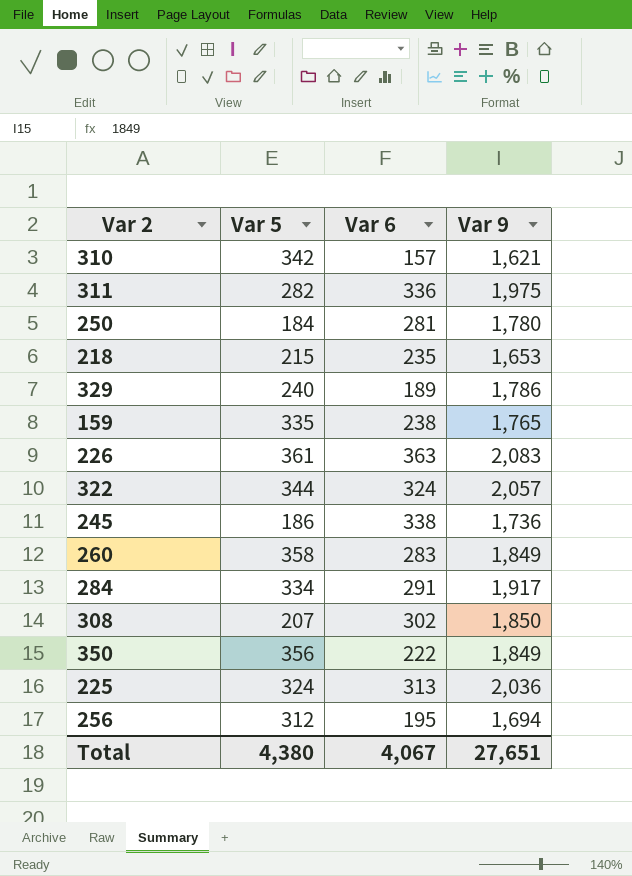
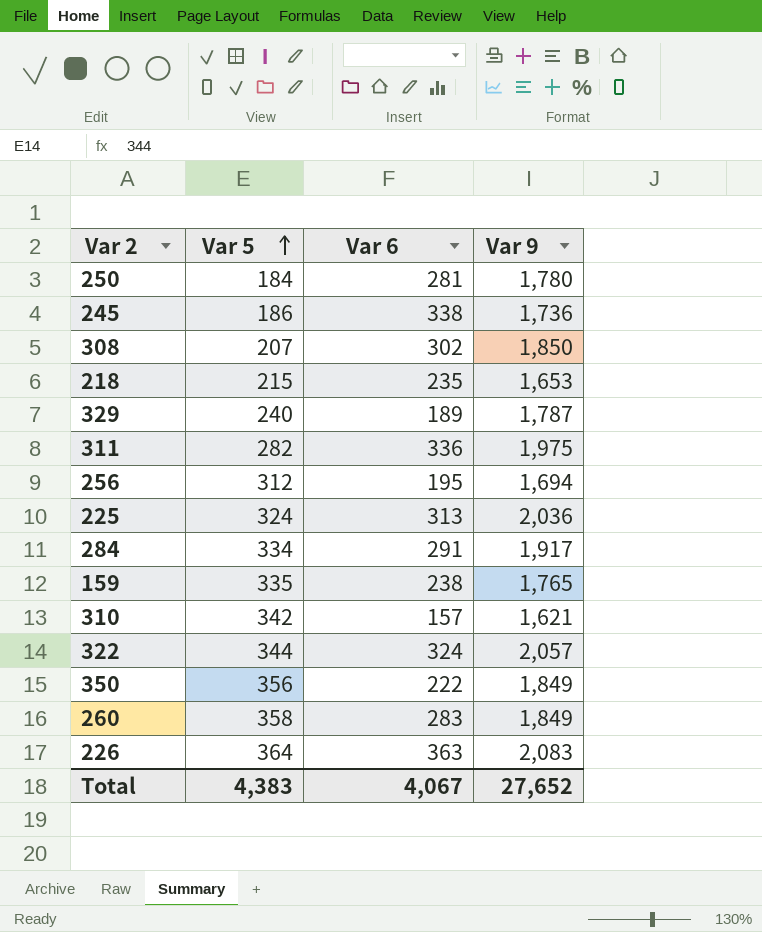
row order: none -> Var 5 ascending
329 | Var 9: 1,786 -> 1,787
226 | Var 5: 361 -> 364
Total | Var 5: 4,380 -> 4,383
Total | Var 9: 27,651 -> 27,652

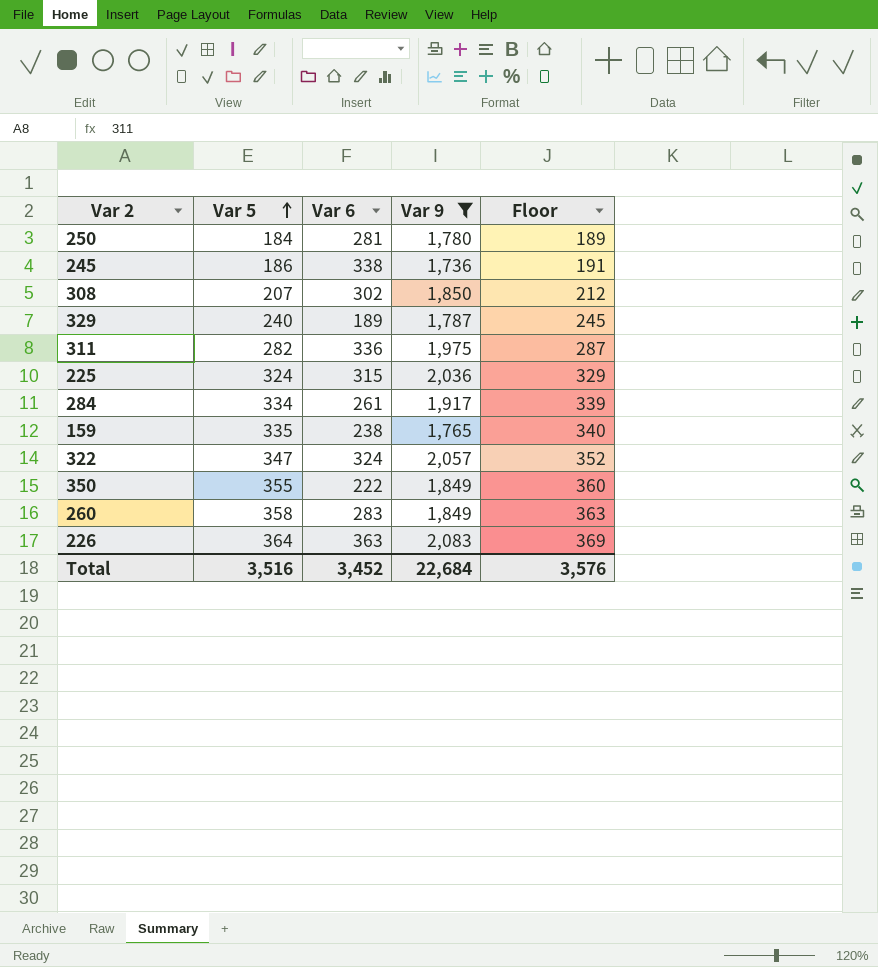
filter: none -> Var 9 >= 1,736
column Floor | formula: none -> [Var 5] + 5
225 | Var 6: 313 -> 315
284 | Var 6: 291 -> 261
322 | Var 5: 344 -> 347
350 | Var 5: 356 -> 355
Total | Var 5: 4,383 -> 3,516
Total | Var 6: 4,067 -> 3,452
Total | Var 9: 27,652 -> 22,684

